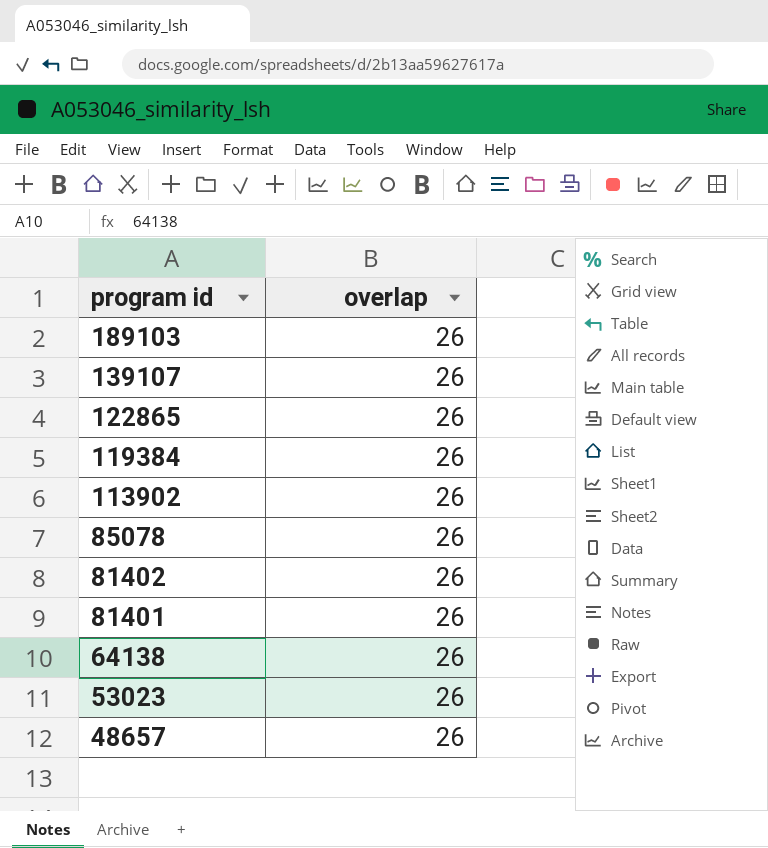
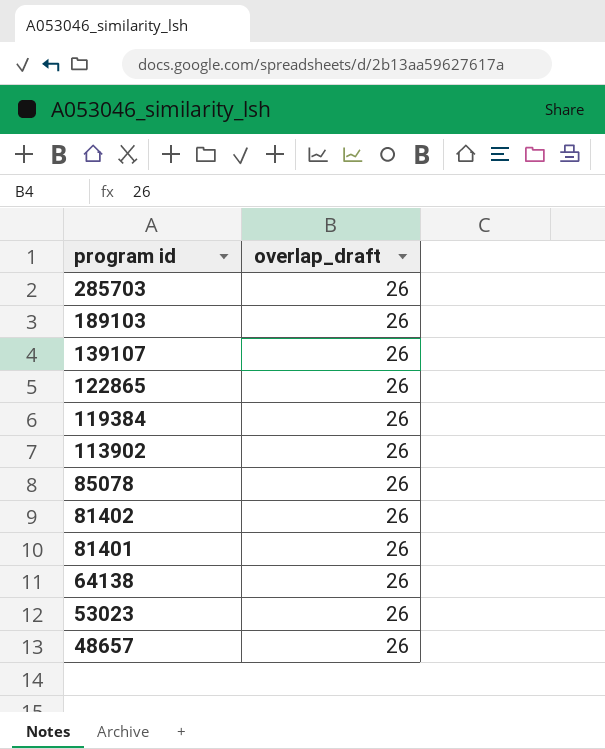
column name: overlap -> overlap_draft
row 285703: none -> 26

